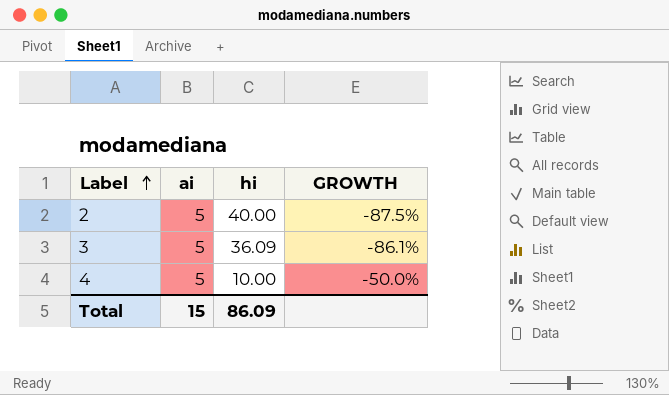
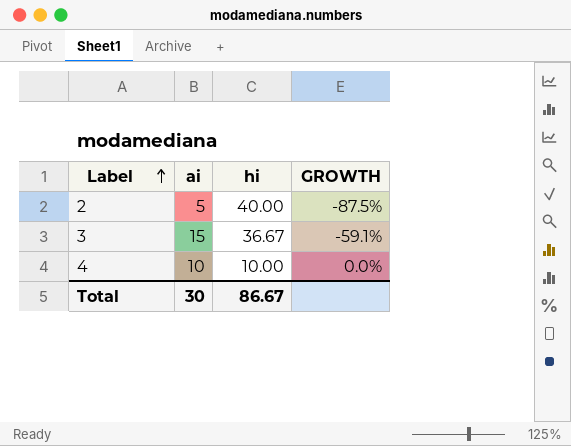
3 | ai: 5 -> 15
3 | hi: 36.09 -> 36.67
3 | GROWTH: -86.1% -> -59.1%
4 | ai: 5 -> 10
4 | GROWTH: -50.0% -> 0.0%
Total | ai: 15 -> 30
Total | hi: 86.09 -> 86.67

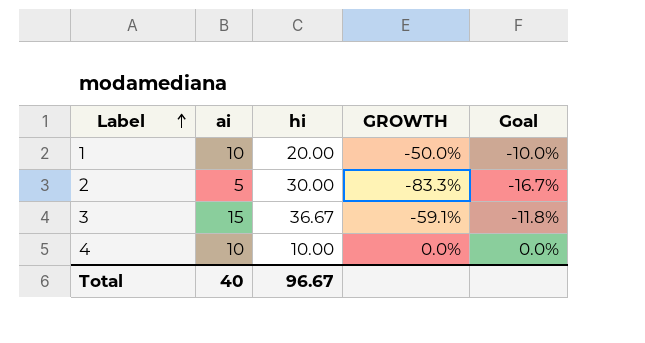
column Goal | formula: none -> [GROWTH] * 0.2
row 1: none -> 10 | 20.00 | -50.0% | -10.0%
2 | hi: 40.00 -> 30.00
2 | GROWTH: -87.5% -> -83.3%
Total | ai: 30 -> 40
Total | hi: 86.67 -> 96.67

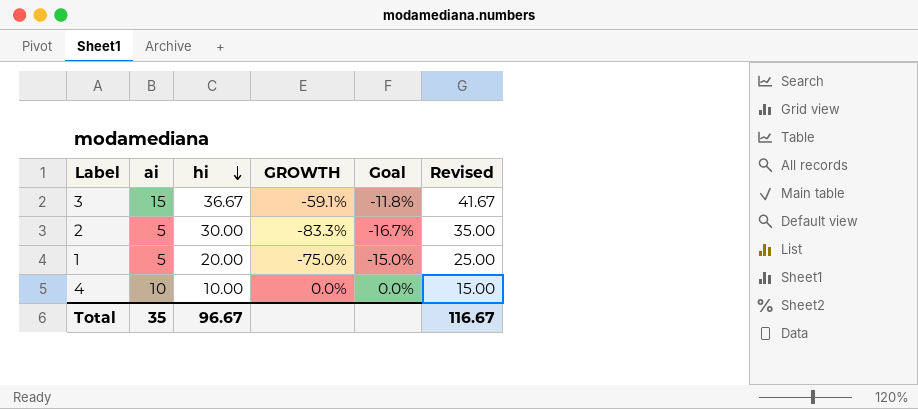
row order: Label ascending -> hi descending
column Revised | formula: none -> [hi] + 5
1 | ai: 10 -> 5
1 | GROWTH: -50.0% -> -75.0%
1 | Goal: -10.0% -> -15.0%
Total | ai: 40 -> 35

